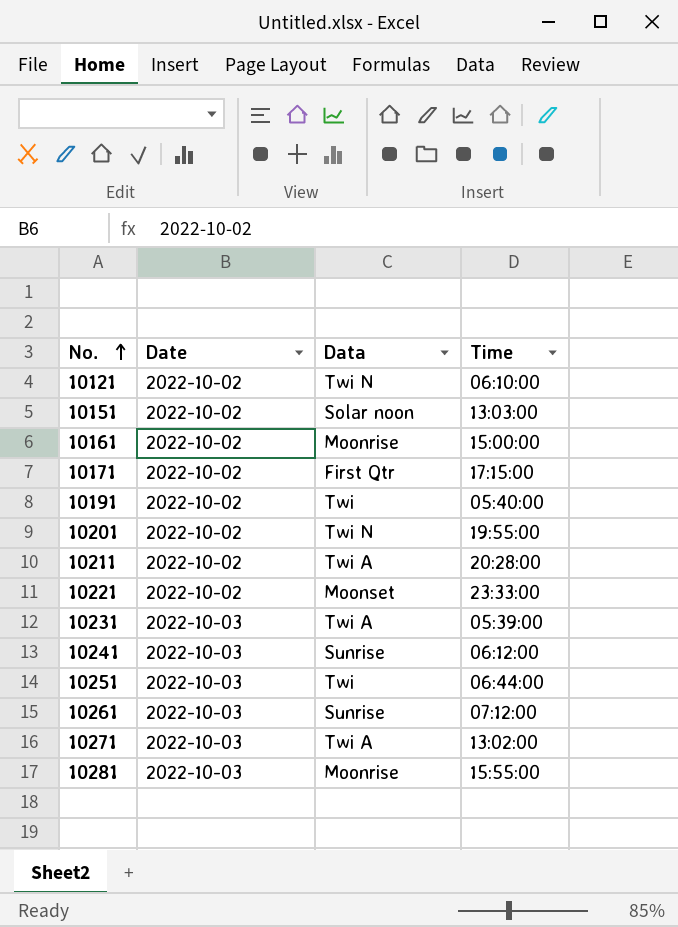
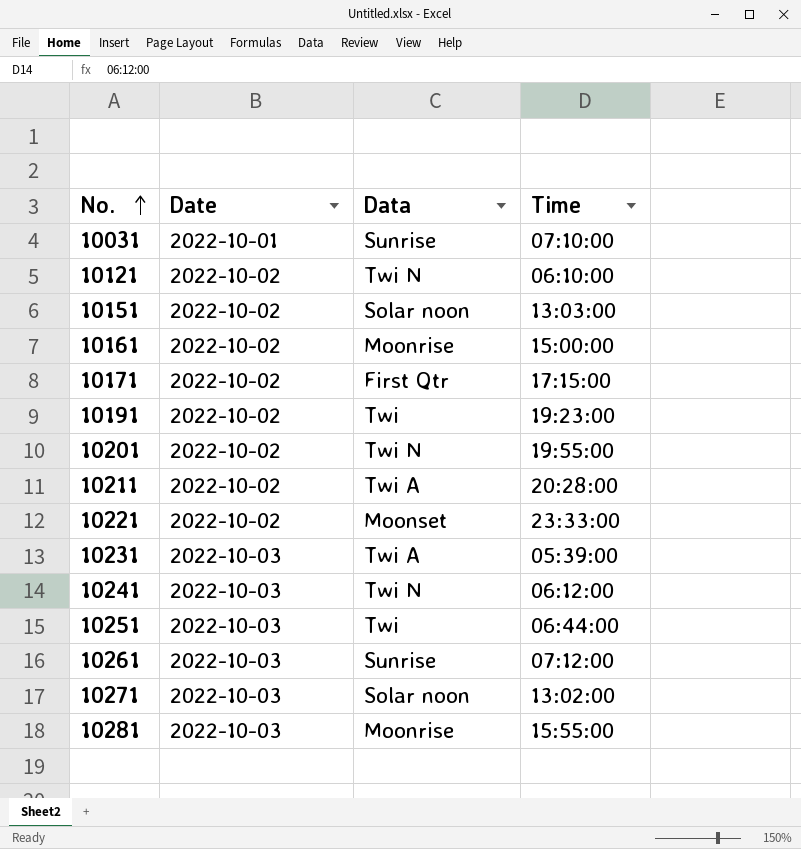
row 10031: none -> 2022-10-01 | Sunrise | 07:10:00
10191 | Time: 05:40:00 -> 19:23:00
10241 | Data: Sunrise -> Twi N
10271 | Data: Twi A -> Solar noon

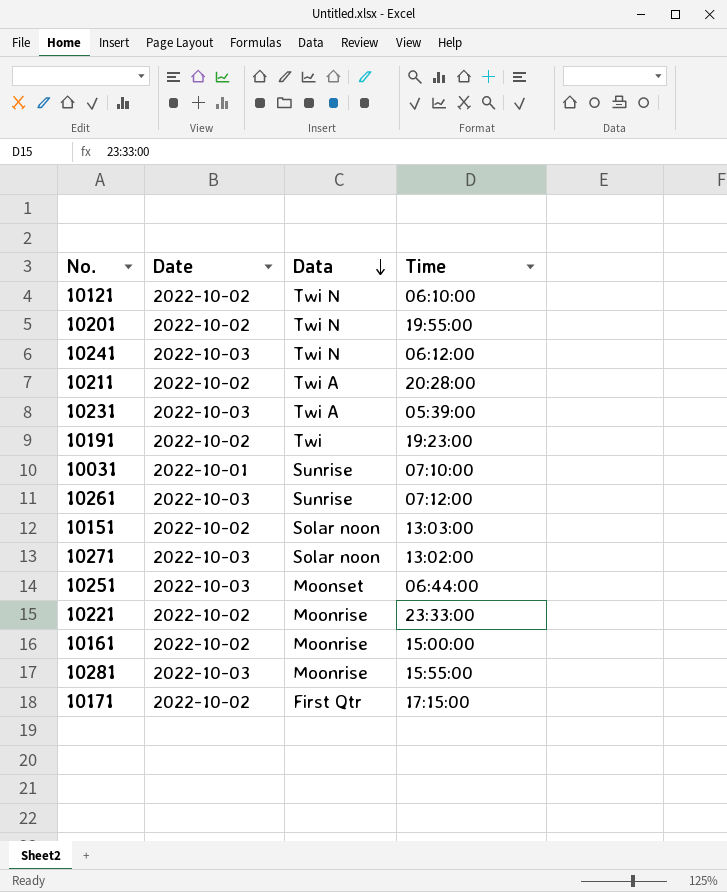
row order: No. ascending -> Data descending
10251 | Data: Twi -> Moonset
10221 | Data: Moonset -> Moonrise

